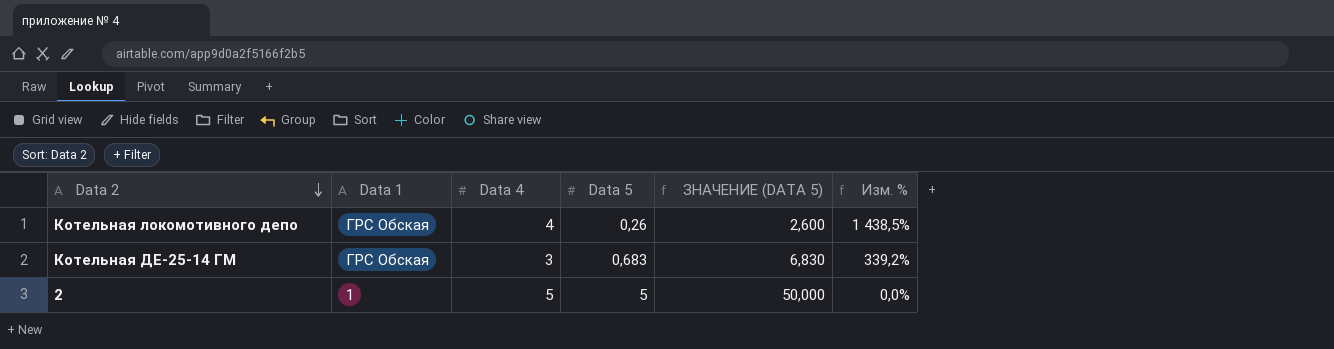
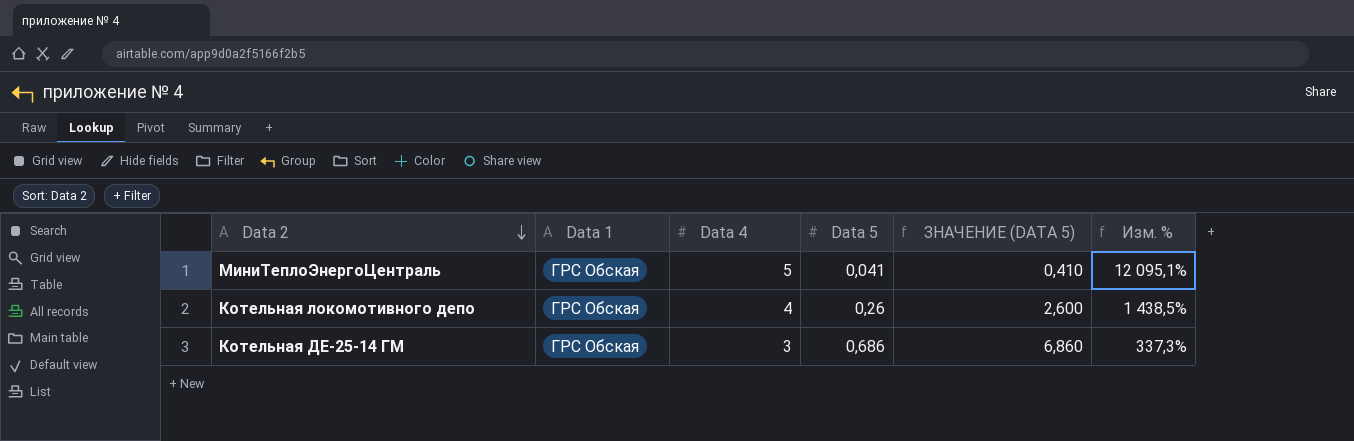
row 2: 1 | 5 | 5 | 50,000 | 0,0% -> none
row МиниТеплоЭнергоЦентраль: none -> ГРС Обская | 5 | 0,041 | 0,410 | 12 095,1%
Котельная ДЕ-25-14 ГМ | Data 5: 0,683 -> 0,686
Котельная ДЕ-25-14 ГМ | ЗНАЧЕНИЕ (DATA 5): 6,830 -> 6,860
Котельная ДЕ-25-14 ГМ | Изм. %: 339,2% -> 337,3%

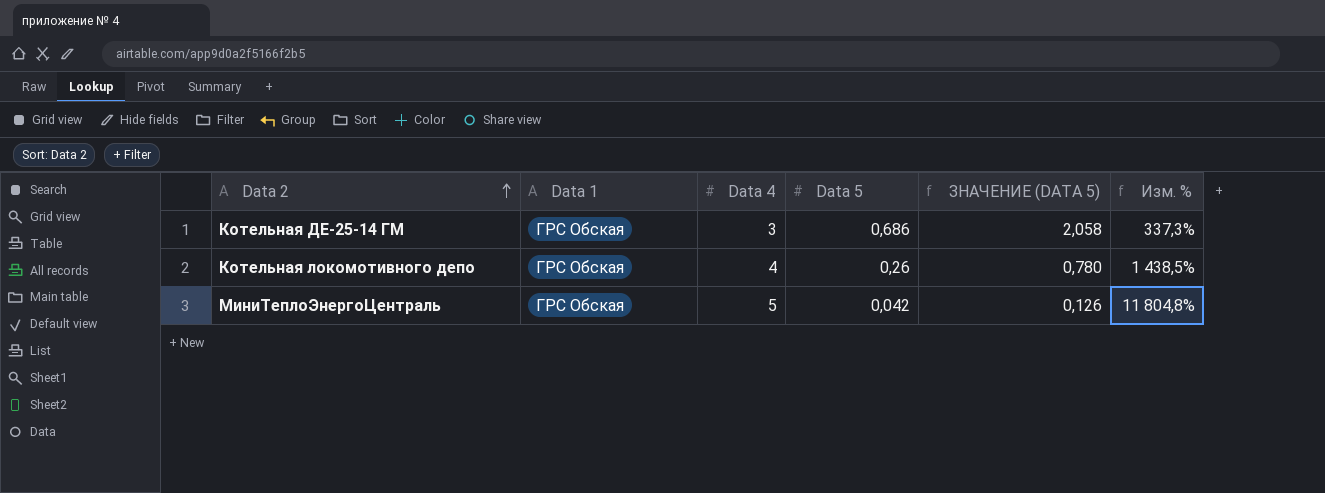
row order: Data 2 descending -> Data 2 ascending
column ЗНАЧЕНИЕ (DATA 5) | formula: [Data 5] * 10 -> [Data 5] * 3
МиниТеплоЭнергоЦентраль | Data 5: 0,041 -> 0,042
МиниТеплоЭнергоЦентраль | Изм. %: 12 095,1% -> 11 804,8%

